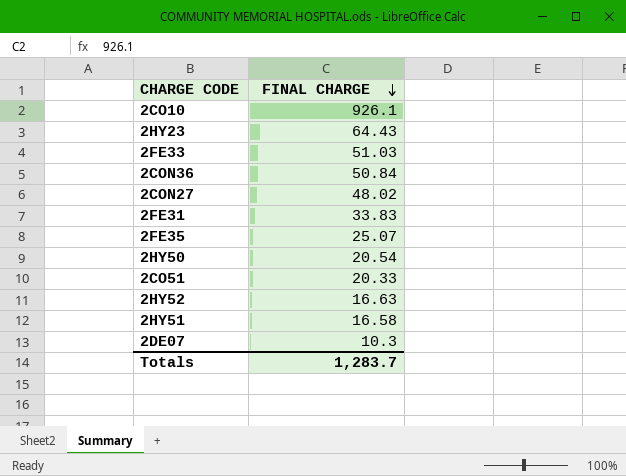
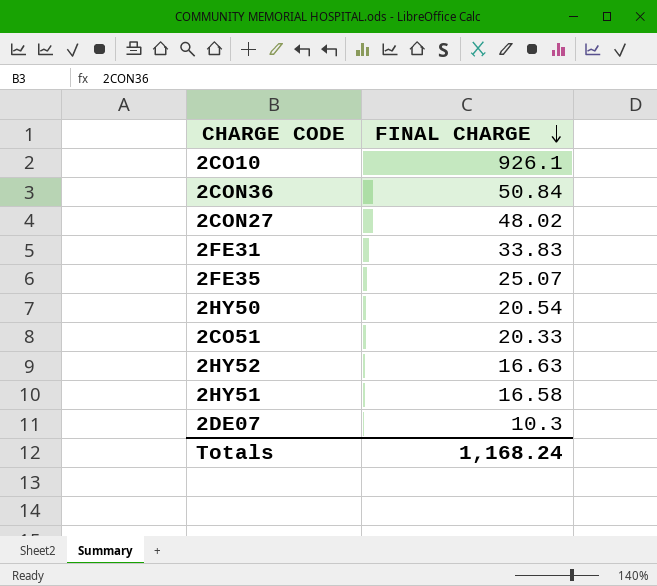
row 2HY23: 64.43 -> none
row 2FE33: 51.03 -> none
Totals | FINAL CHARGE: 1,283.7 -> 1,168.24

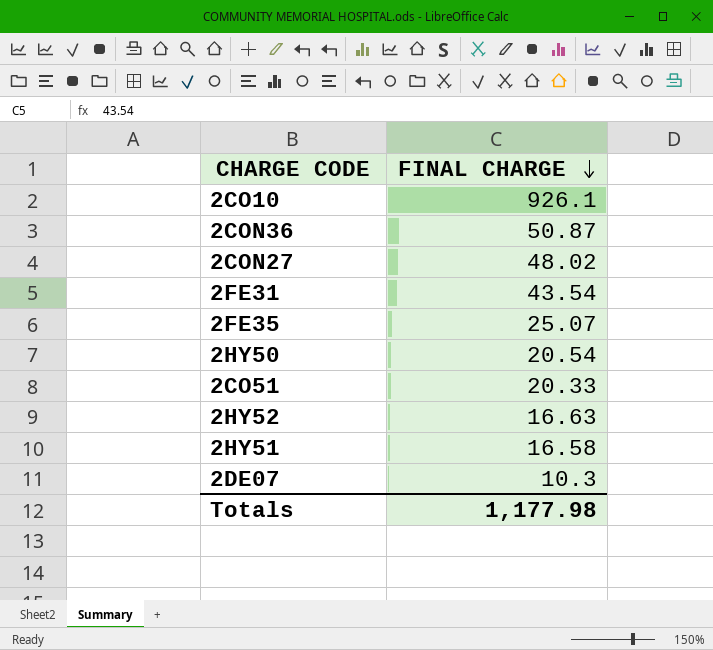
2CON36 | FINAL CHARGE: 50.84 -> 50.87
2FE31 | FINAL CHARGE: 33.83 -> 43.54
Totals | FINAL CHARGE: 1,168.24 -> 1,177.98

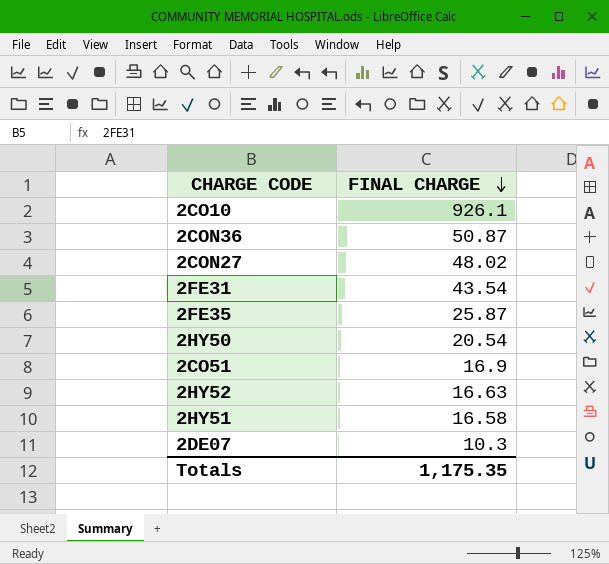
2FE35 | FINAL CHARGE: 25.07 -> 25.87
2CO51 | FINAL CHARGE: 20.33 -> 16.9
Totals | FINAL CHARGE: 1,177.98 -> 1,175.35

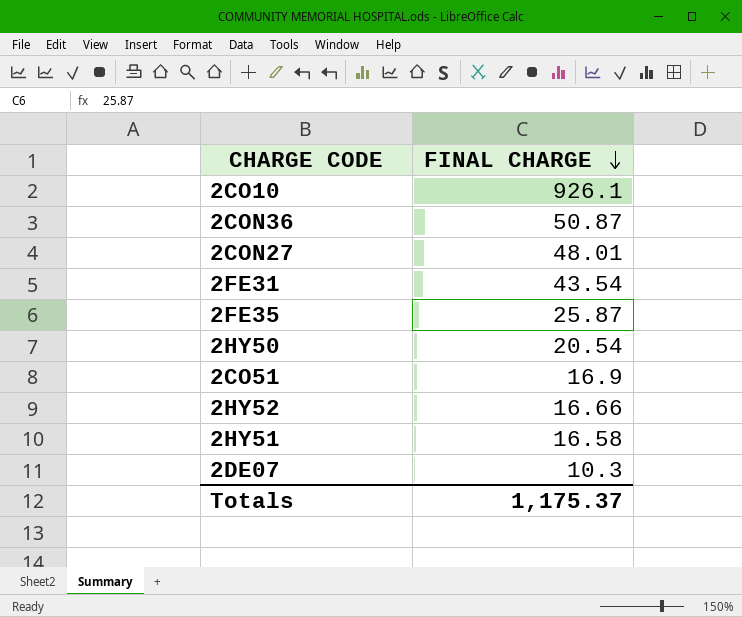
2CON27 | FINAL CHARGE: 48.02 -> 48.01
2HY52 | FINAL CHARGE: 16.63 -> 16.66
Totals | FINAL CHARGE: 1,175.35 -> 1,175.37

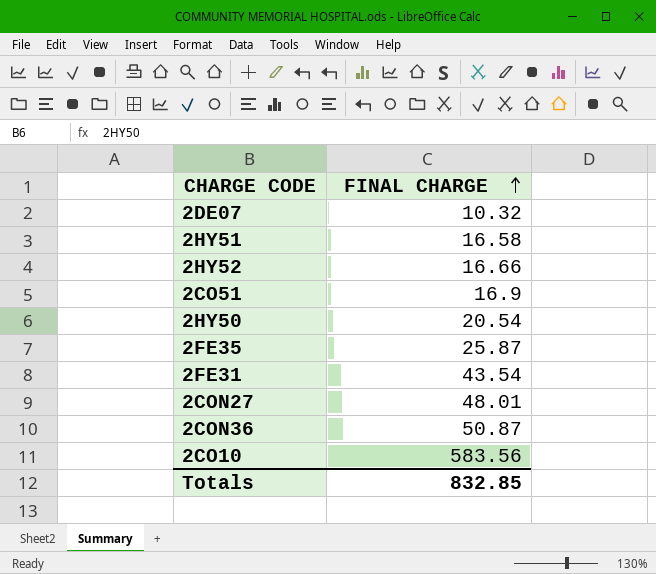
row order: FINAL CHARGE descending -> FINAL CHARGE ascending
2DE07 | FINAL CHARGE: 10.3 -> 10.32
2CO10 | FINAL CHARGE: 926.1 -> 583.56
Totals | FINAL CHARGE: 1,175.37 -> 832.85

